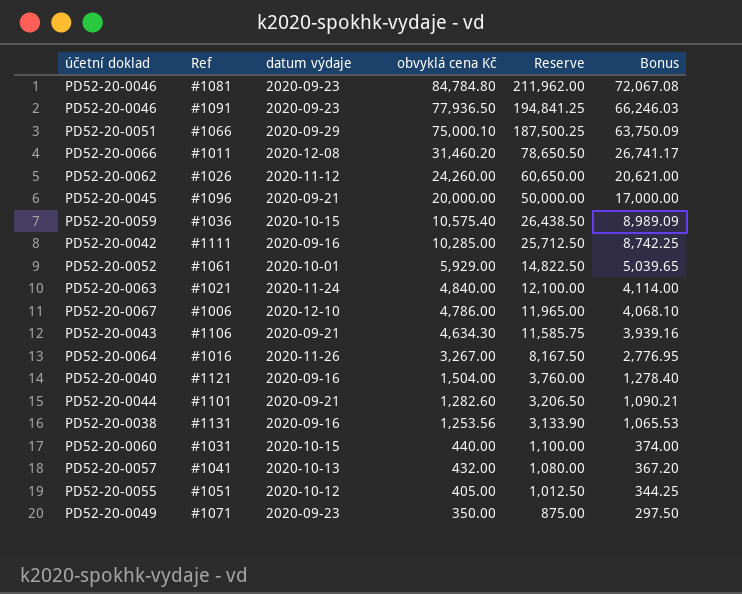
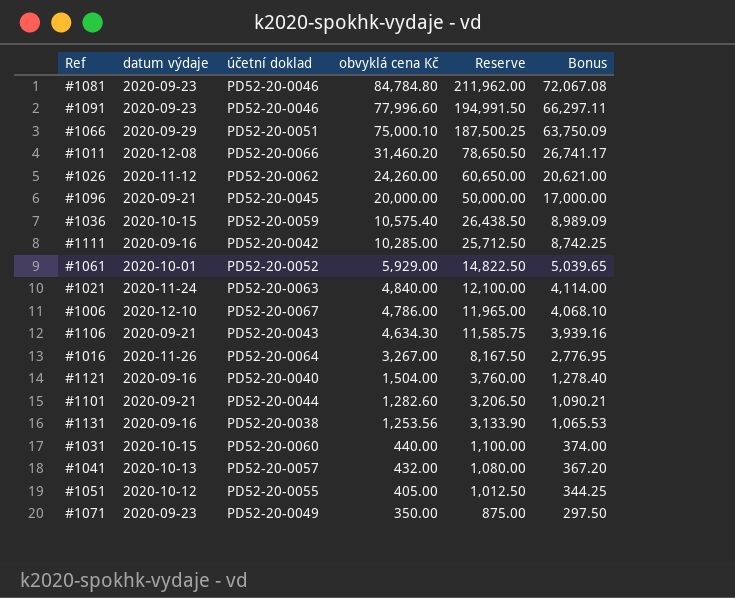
column účetní doklad | position: 1 -> 3
#1091 | obvyklá cena Kč: 77,936.50 -> 77,996.60
#1091 | Reserve: 194,841.25 -> 194,991.50
#1091 | Bonus: 66,246.03 -> 66,297.11

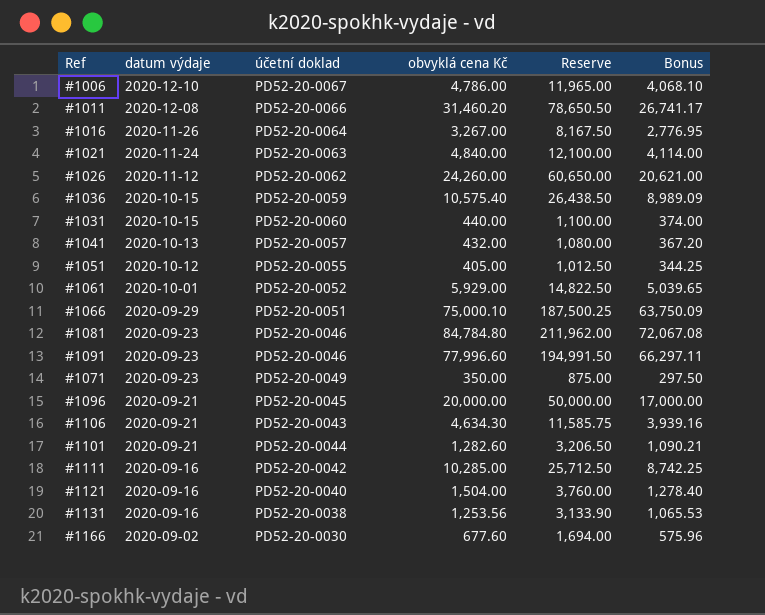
row order: obvyklá cena Kč descending -> datum výdaje descending
row #1166: none -> 2020-09-02 | PD52-20-0030 | 677.60 | 1,694.00 | 575.96

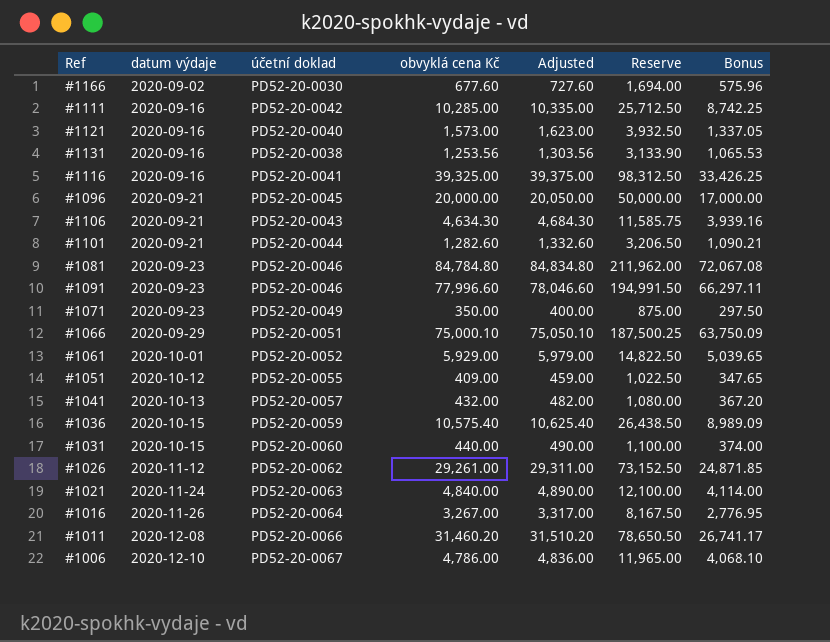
row order: datum výdaje descending -> datum výdaje ascending
column Adjusted | formula: none -> [obvyklá cena Kč] + 50
#1121 | obvyklá cena Kč: 1,504.00 -> 1,573.00
#1121 | Reserve: 3,760.00 -> 3,932.50
#1121 | Bonus: 1,278.40 -> 1,337.05
row #1116: none -> 2020-09-16 | PD52-20-0041 | 39,325.00 | 39,375.00 | 98,312.50 | 33,426.25
#1051 | obvyklá cena Kč: 405.00 -> 409.00
#1051 | Reserve: 1,012.50 -> 1,022.50
#1051 | Bonus: 344.25 -> 347.65
#1026 | obvyklá cena Kč: 24,260.00 -> 29,261.00
#1026 | Reserve: 60,650.00 -> 73,152.50
#1026 | Bonus: 20,621.00 -> 24,871.85

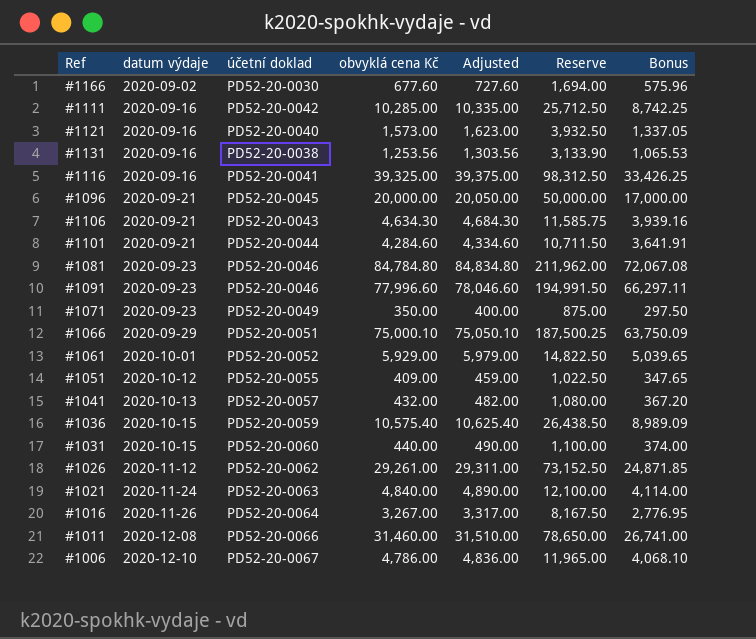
#1101 | obvyklá cena Kč: 1,282.60 -> 4,284.60
#1101 | Adjusted: 1,332.60 -> 4,334.60
#1101 | Reserve: 3,206.50 -> 10,711.50
#1101 | Bonus: 1,090.21 -> 3,641.91
#1011 | obvyklá cena Kč: 31,460.20 -> 31,460.00
#1011 | Adjusted: 31,510.20 -> 31,510.00
#1011 | Reserve: 78,650.50 -> 78,650.00
#1011 | Bonus: 26,741.17 -> 26,741.00

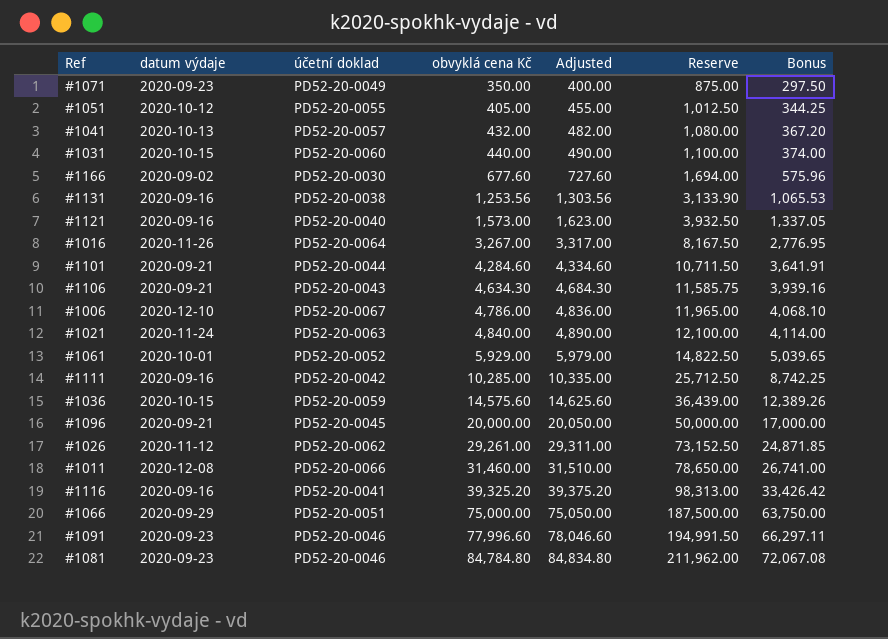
row order: datum výdaje ascending -> obvyklá cena Kč ascending
#1051 | obvyklá cena Kč: 409.00 -> 405.00
#1051 | Adjusted: 459.00 -> 455.00
#1051 | Reserve: 1,022.50 -> 1,012.50
#1051 | Bonus: 347.65 -> 344.25
#1036 | obvyklá cena Kč: 10,575.40 -> 14,575.60
#1036 | Adjusted: 10,625.40 -> 14,625.60
#1036 | Reserve: 26,438.50 -> 36,439.00
#1036 | Bonus: 8,989.09 -> 12,389.26
#1116 | obvyklá cena Kč: 39,325.00 -> 39,325.20
#1116 | Adjusted: 39,375.00 -> 39,375.20
#1116 | Reserve: 98,312.50 -> 98,313.00
#1116 | Bonus: 33,426.25 -> 33,426.42
#1066 | obvyklá cena Kč: 75,000.10 -> 75,000.00
#1066 | Adjusted: 75,050.10 -> 75,050.00
#1066 | Reserve: 187,500.25 -> 187,500.00
#1066 | Bonus: 63,750.09 -> 63,750.00

